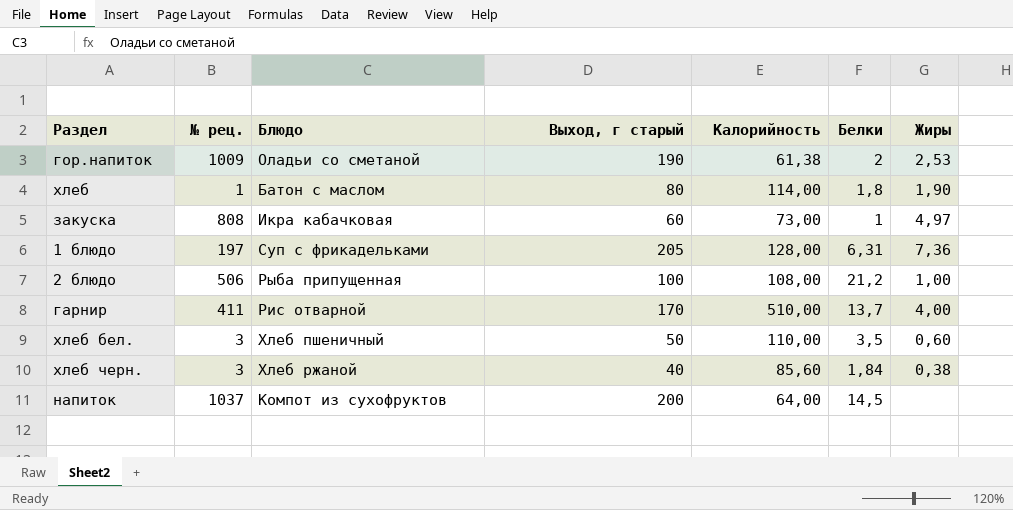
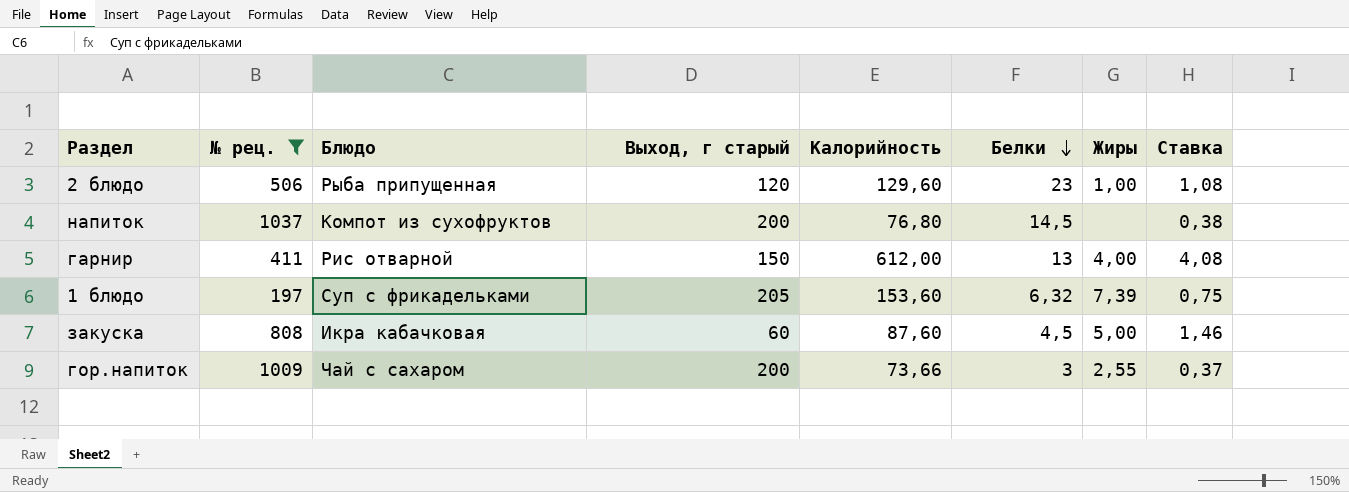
filter: none -> № рец. >= 197
row order: none -> Белки descending
column Ставка | formula: none -> [Калорийность] / [Выход, г старый]
2 блюдо | Выход, г старый: 100 -> 120
2 блюдо | Калорийность: 108,00 -> 129,60
2 блюдо | Белки: 21,2 -> 23
напиток | Калорийность: 64,00 -> 76,80
гарнир | Выход, г старый: 170 -> 150
гарнир | Калорийность: 510,00 -> 612,00
гарнир | Белки: 13,7 -> 13
1 блюдо | Калорийность: 128,00 -> 153,60
1 блюдо | Белки: 6,31 -> 6,32
1 блюдо | Жиры: 7,36 -> 7,39
закуска | Калорийность: 73,00 -> 87,60
закуска | Белки: 1 -> 4,5
закуска | Жиры: 4,97 -> 5,00
гор.напиток | Блюдо: Оладьи со сметаной -> Чай с сахаром
гор.напиток | Выход, г старый: 190 -> 200
гор.напиток | Калорийность: 61,38 -> 73,66
гор.напиток | Белки: 2 -> 3
гор.напиток | Жиры: 2,53 -> 2,55

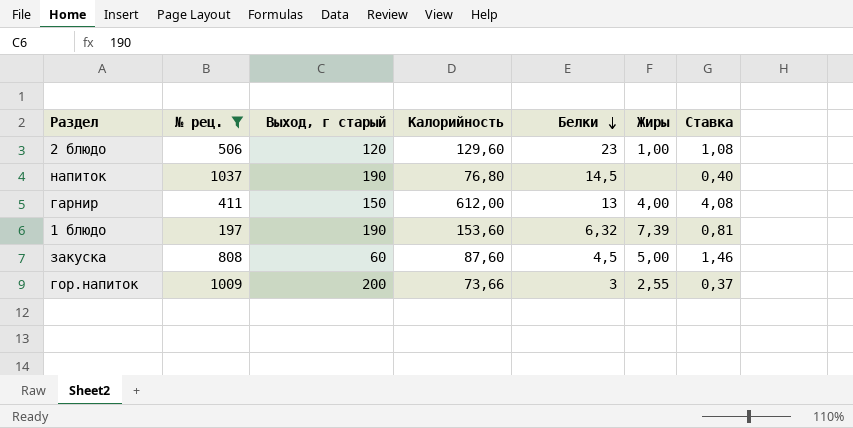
column Блюдо | position: 3 -> none
напиток | Выход, г старый: 200 -> 190
напиток | Ставка: 0,38 -> 0,40
1 блюдо | Выход, г старый: 205 -> 190
1 блюдо | Ставка: 0,75 -> 0,81

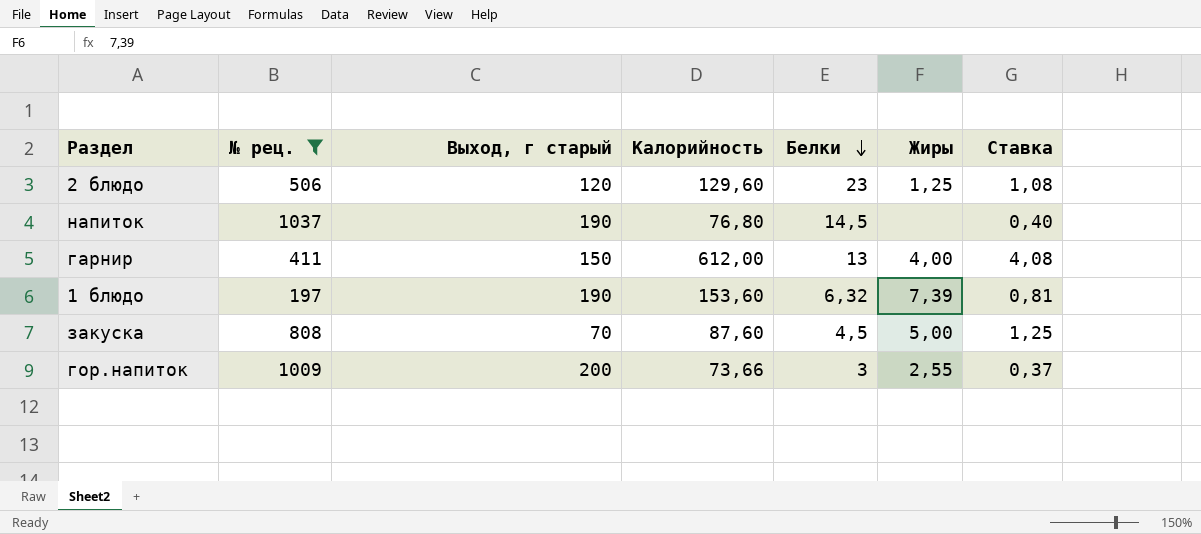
2 блюдо | Жиры: 1,00 -> 1,25
закуска | Выход, г старый: 60 -> 70
закуска | Ставка: 1,46 -> 1,25

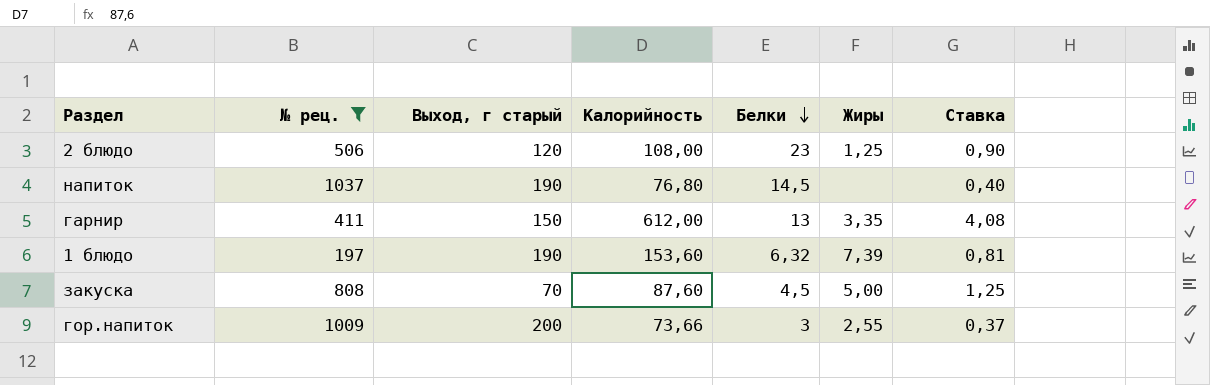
2 блюдо | Калорийность: 129,60 -> 108,00
2 блюдо | Ставка: 1,08 -> 0,90
гарнир | Жиры: 4,00 -> 3,35

